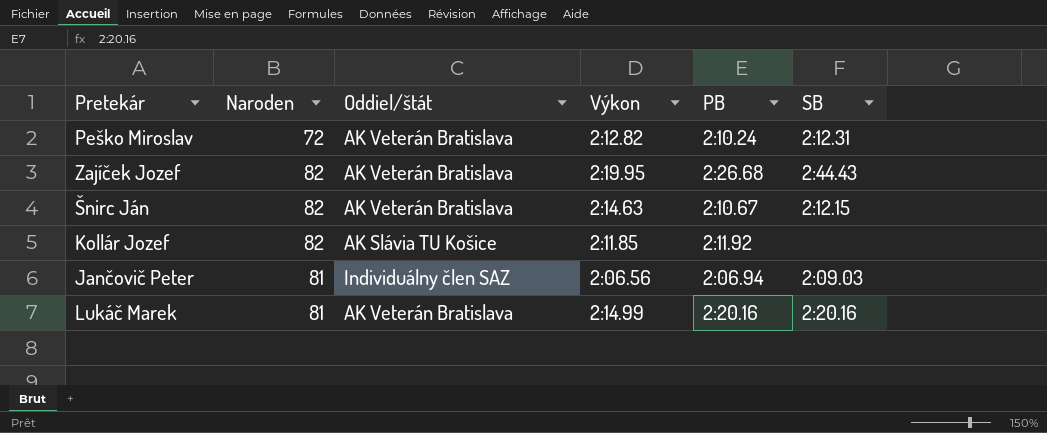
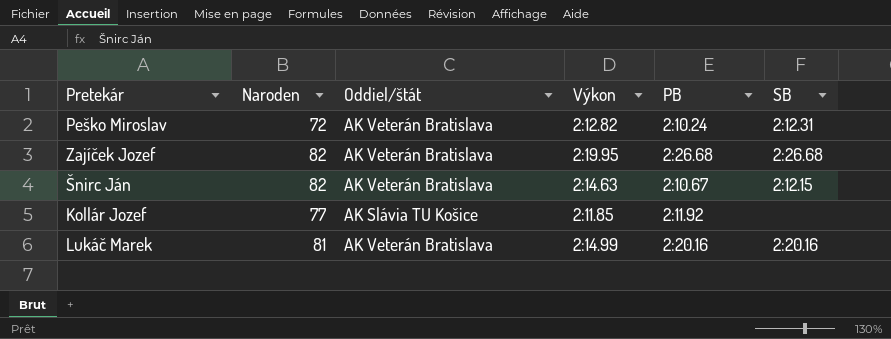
row Jančovič Peter: 81 | Individuálny člen SAZ | 2:06.56 | 2:06.94 | 2:09.03 -> none
Zajíček Jozef | SB: 2:44.43 -> 2:26.68
Kollár Jozef | Naroden: 82 -> 77

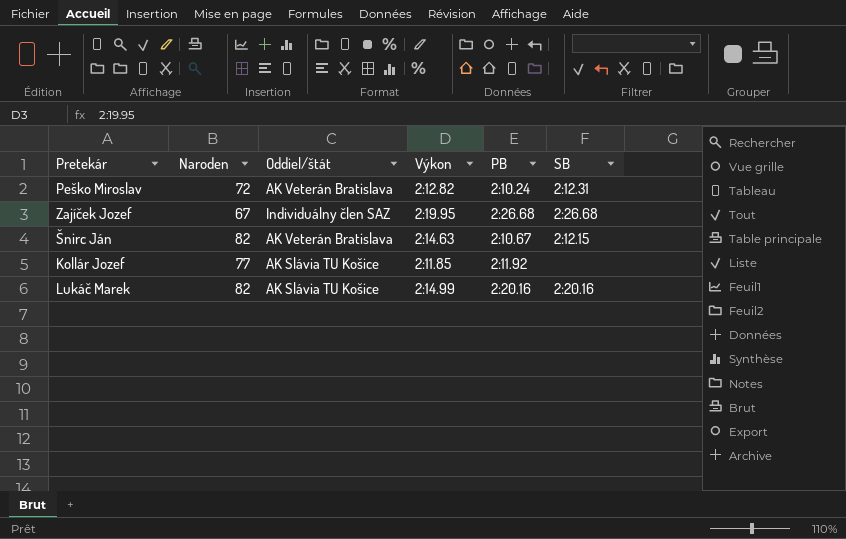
Zajíček Jozef | Naroden: 82 -> 67
Zajíček Jozef | Oddiel/štát: AK Veterán Bratislava -> Individuálny člen SAZ
Lukáč Marek | Naroden: 81 -> 82
Lukáč Marek | Oddiel/štát: AK Veterán Bratislava -> AK Slávia TU Košice

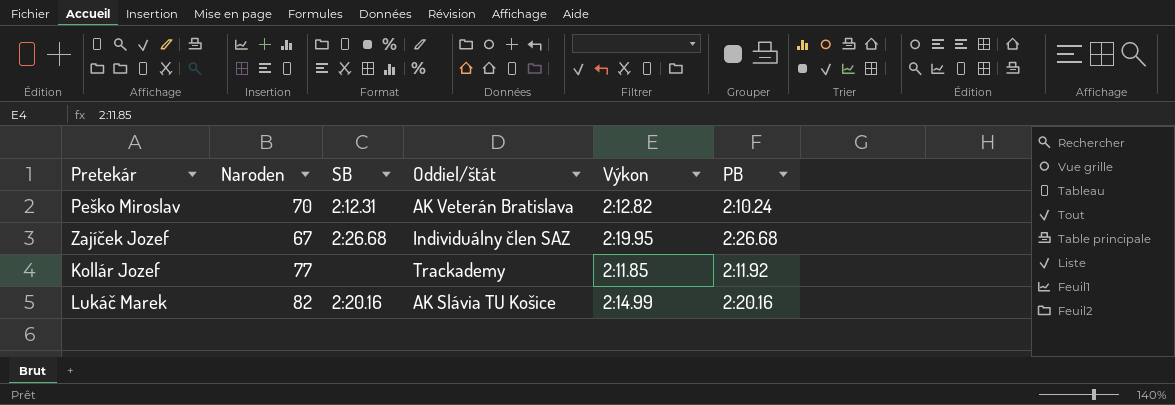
column SB | position: 6 -> 3
row Šnirc Ján: 82 | AK Veterán Bratislava | 2:14.63 | 2:10.67 | 2:12.15 -> none
Peško Miroslav | Naroden: 72 -> 70
Kollár Jozef | Oddiel/štát: AK Slávia TU Košice -> Trackademy

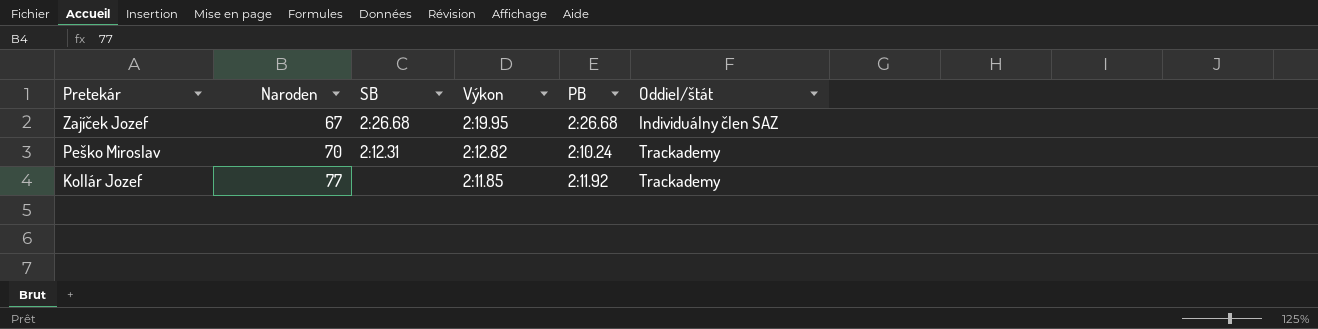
row order: none -> Pretekár descending
column Oddiel/štát | position: 4 -> 6
row Lukáč Marek: 82 | 2:20.16 | AK Slávia TU Košice | 2:14.99 | 2:20.16 -> none
Peško Miroslav | Oddiel/štát: AK Veterán Bratislava -> Trackademy

